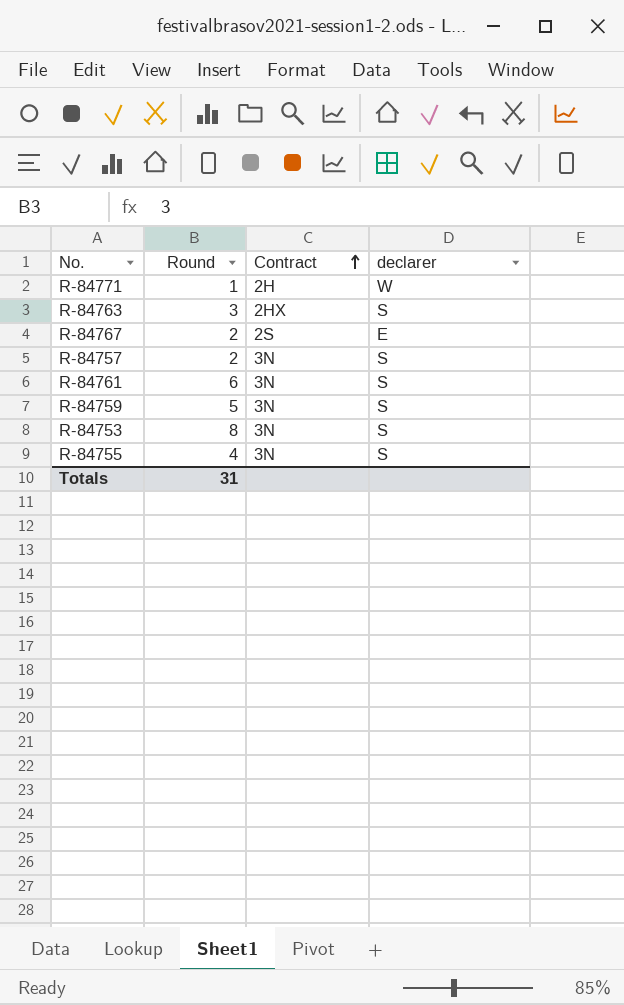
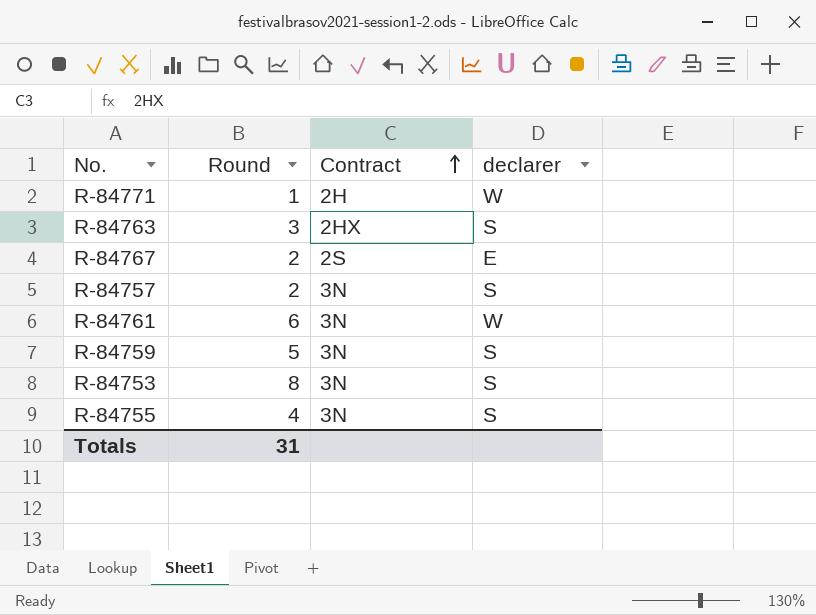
R-84761 | declarer: S -> W

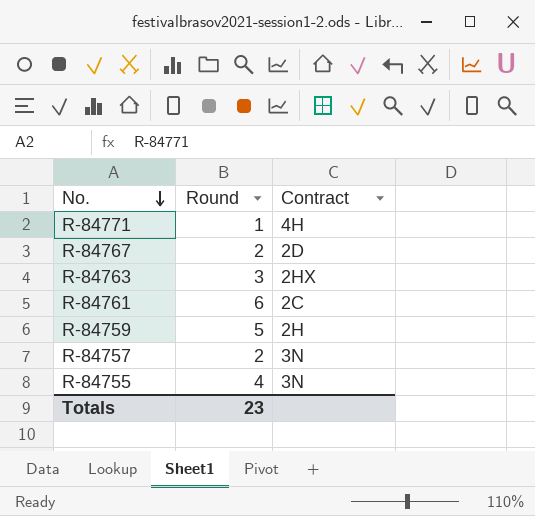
row order: Contract ascending -> No. descending
column declarer | position: 4 -> none
row R-84753: 8 | 3N | S -> none
R-84771 | Contract: 2H -> 4H
R-84767 | Contract: 2S -> 2D
R-84761 | Contract: 3N -> 2C
R-84759 | Contract: 3N -> 2H
Totals | Round: 31 -> 23

